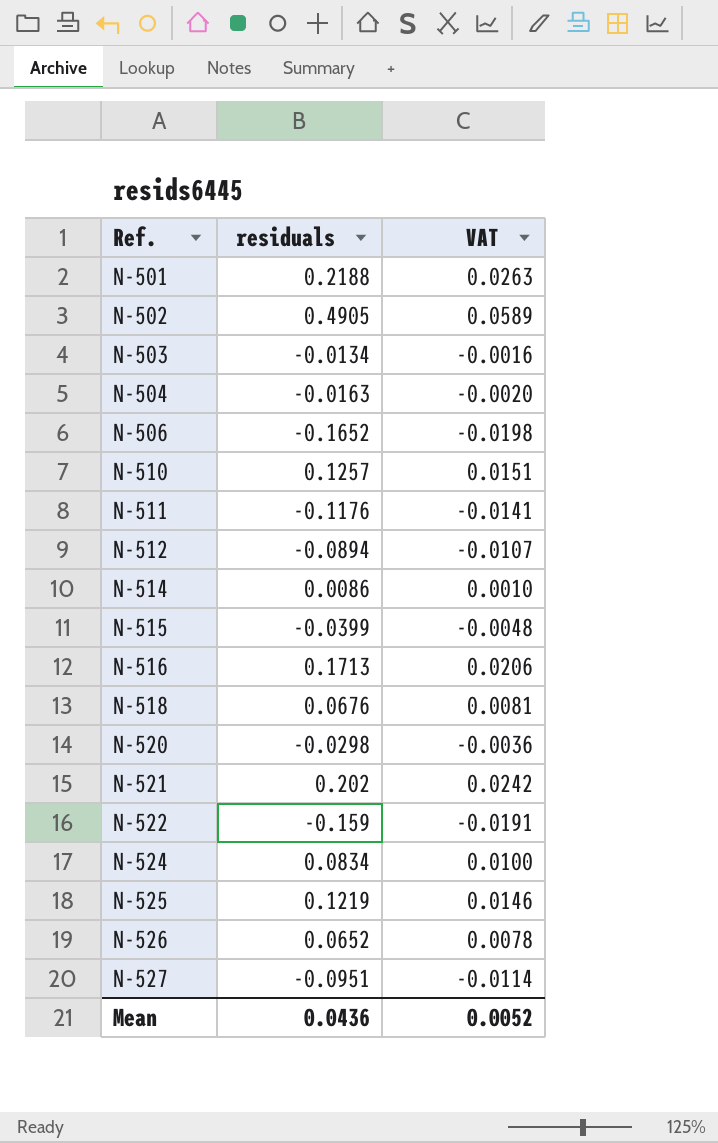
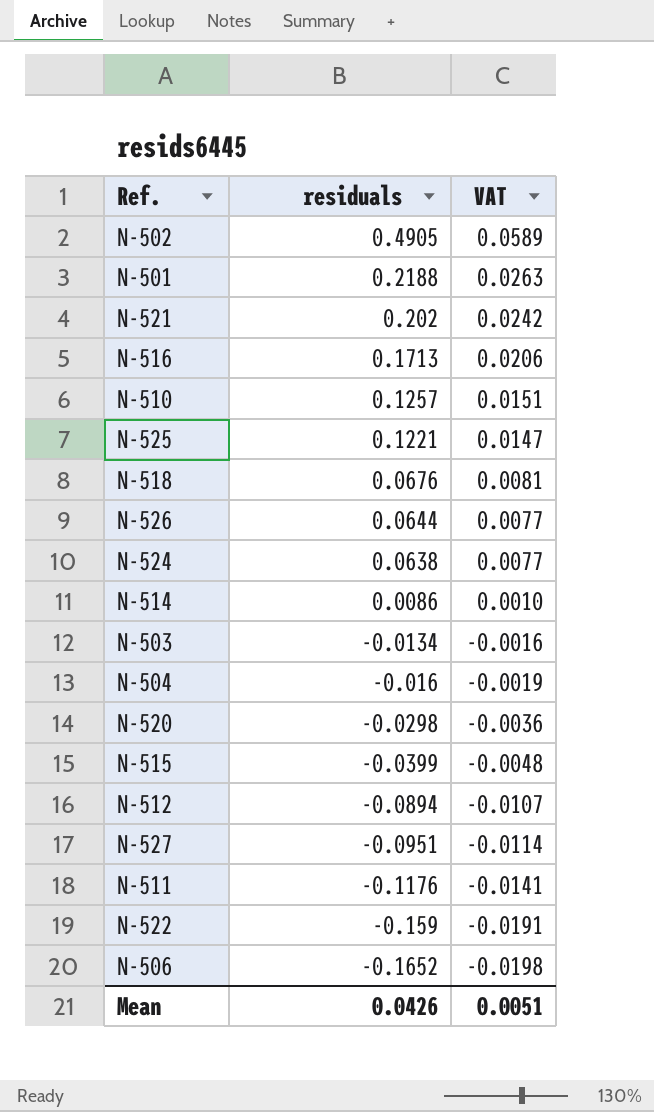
row order: Ref. ascending -> residuals descending
N-525 | residuals: 0.1219 -> 0.1221
N-525 | VAT: 0.0146 -> 0.0147
N-526 | residuals: 0.0652 -> 0.0644
N-526 | VAT: 0.0078 -> 0.0077
N-524 | residuals: 0.0834 -> 0.0638
N-524 | VAT: 0.0100 -> 0.0077
N-504 | residuals: -0.0163 -> -0.016
N-504 | VAT: -0.0020 -> -0.0019
Mean | residuals: 0.0436 -> 0.0426
Mean | VAT: 0.0052 -> 0.0051

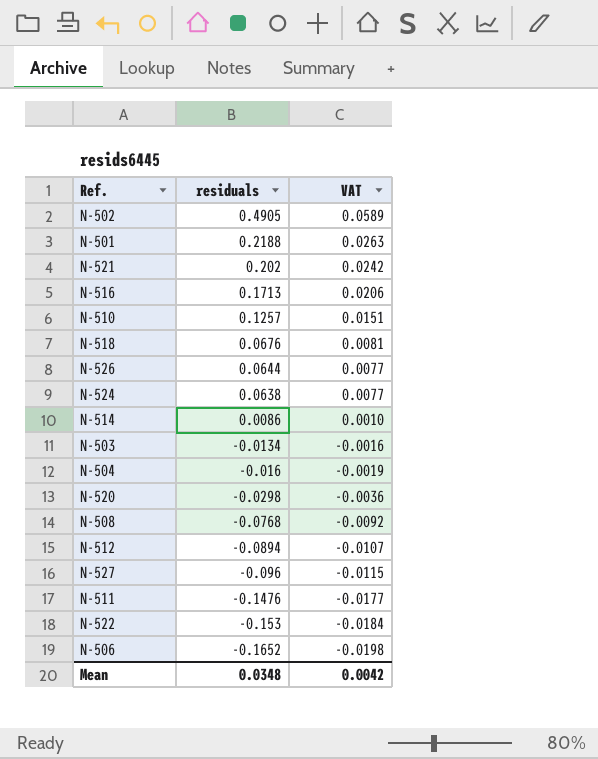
row N-525: 0.1221 | 0.0147 -> none
row N-515: -0.0399 | -0.0048 -> none
row N-508: none -> -0.0768 | -0.0092
N-527 | residuals: -0.0951 -> -0.096
N-527 | VAT: -0.0114 -> -0.0115
N-511 | residuals: -0.1176 -> -0.1476
N-511 | VAT: -0.0141 -> -0.0177
N-522 | residuals: -0.159 -> -0.153
N-522 | VAT: -0.0191 -> -0.0184
Mean | residuals: 0.0426 -> 0.0348
Mean | VAT: 0.0051 -> 0.0042

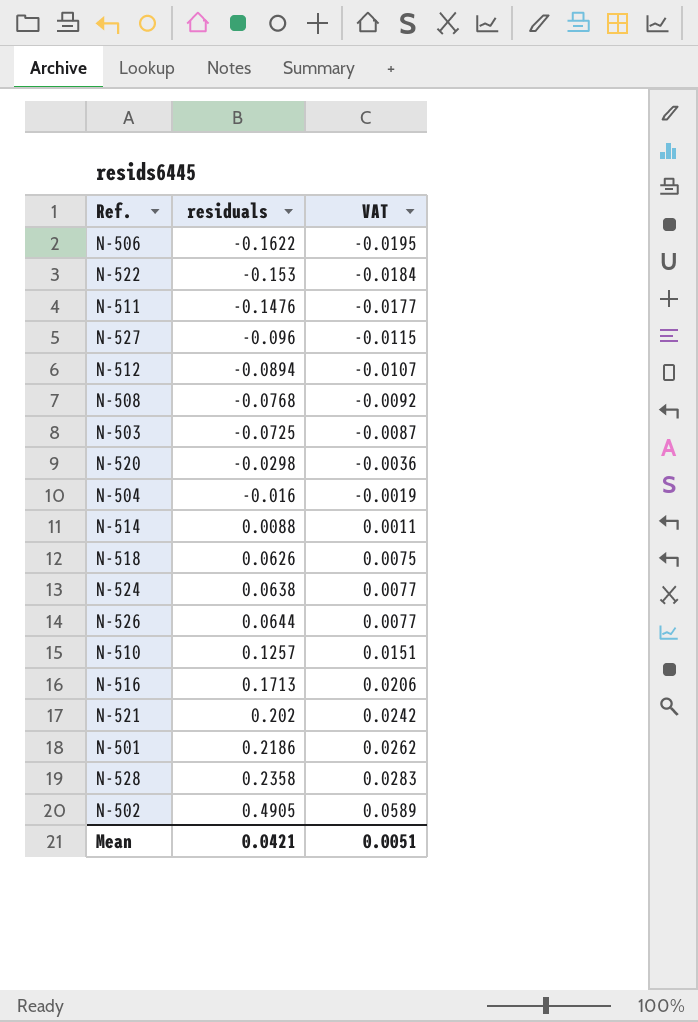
row order: residuals descending -> residuals ascending
N-506 | residuals: -0.1652 -> -0.1622
N-506 | VAT: -0.0198 -> -0.0195
N-503 | residuals: -0.0134 -> -0.0725
N-503 | VAT: -0.0016 -> -0.0087
N-514 | residuals: 0.0086 -> 0.0088
N-514 | VAT: 0.0010 -> 0.0011
N-518 | residuals: 0.0676 -> 0.0626
N-518 | VAT: 0.0081 -> 0.0075
N-501 | residuals: 0.2188 -> 0.2186
N-501 | VAT: 0.0263 -> 0.0262
row N-528: none -> 0.2358 | 0.0283
Mean | residuals: 0.0348 -> 0.0421
Mean | VAT: 0.0042 -> 0.0051

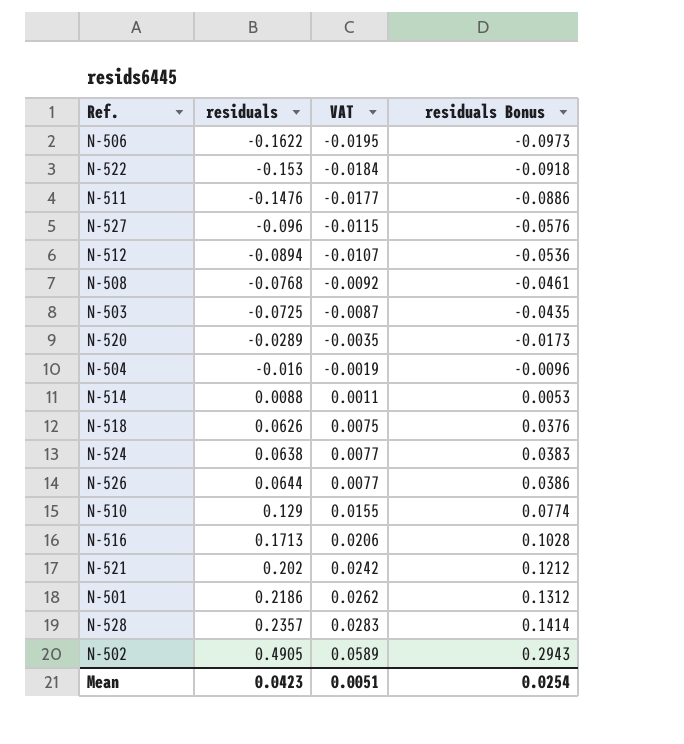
column residuals Bonus | formula: none -> [residuals] * 0.6
N-520 | residuals: -0.0298 -> -0.0289
N-520 | VAT: -0.0036 -> -0.0035
N-510 | residuals: 0.1257 -> 0.129
N-510 | VAT: 0.0151 -> 0.0155
N-528 | residuals: 0.2358 -> 0.2357
Mean | residuals: 0.0421 -> 0.0423

